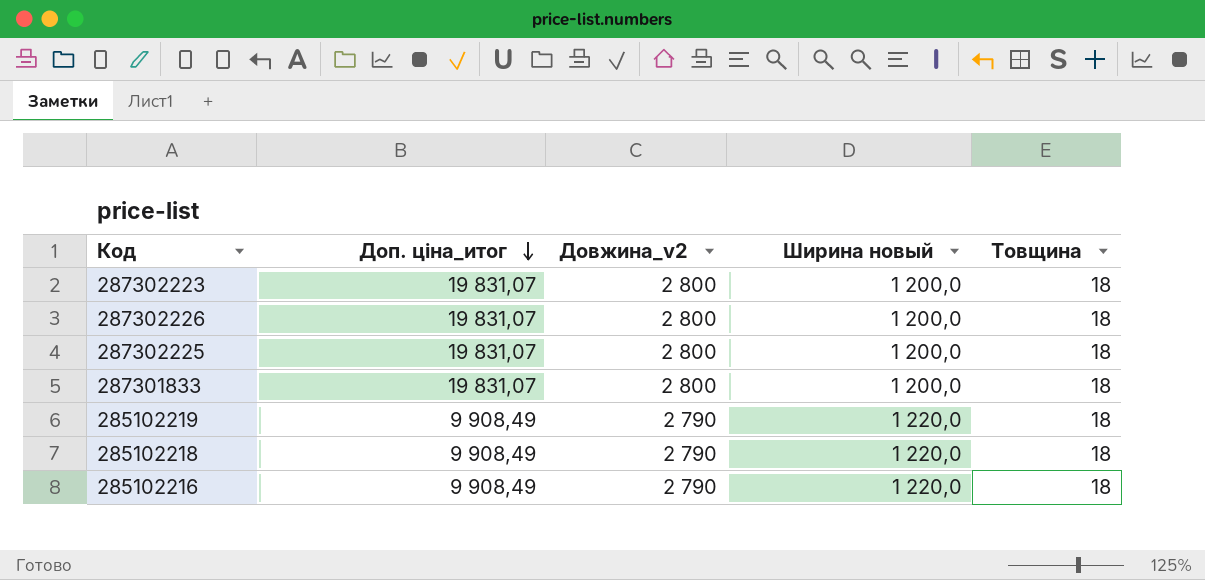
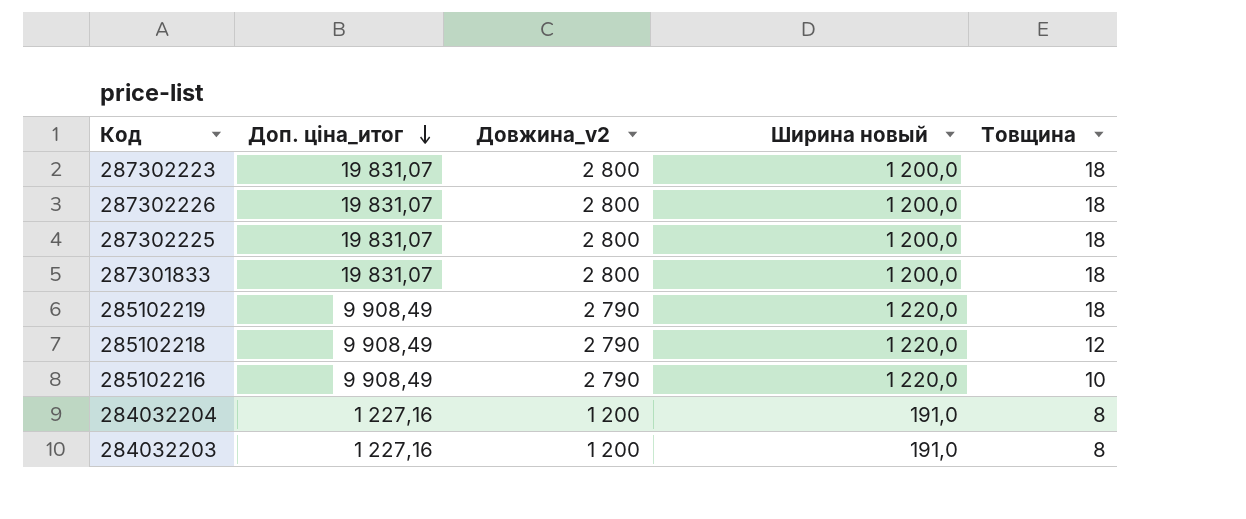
285102218 | Товщина: 18 -> 12
285102216 | Товщина: 18 -> 10
row 284032204: none -> 1 227,16 | 1 200 | 191,0 | 8
row 284032203: none -> 1 227,16 | 1 200 | 191,0 | 8

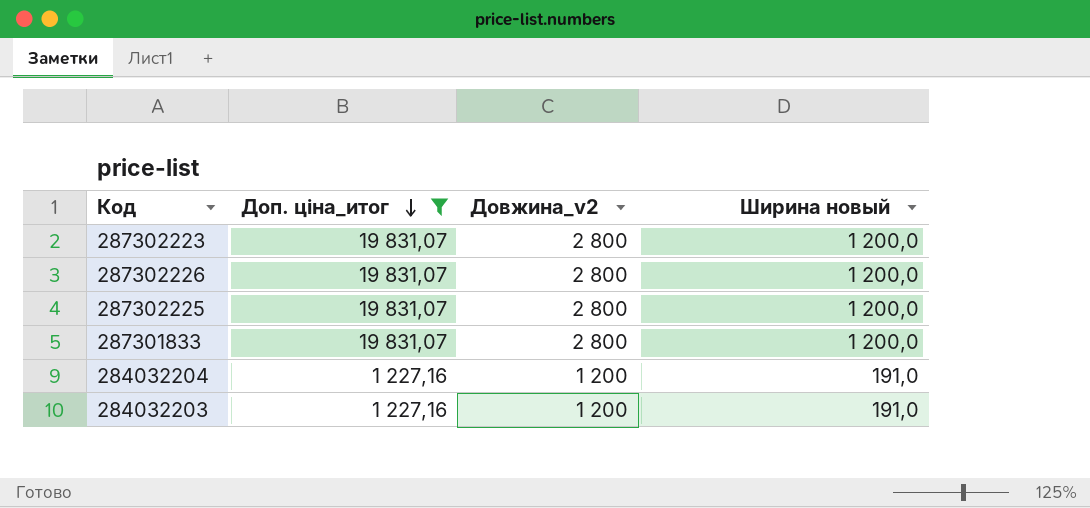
filter: none -> Доп. ціна_итог != 9 908,49
column Товщина | position: 5 -> none

